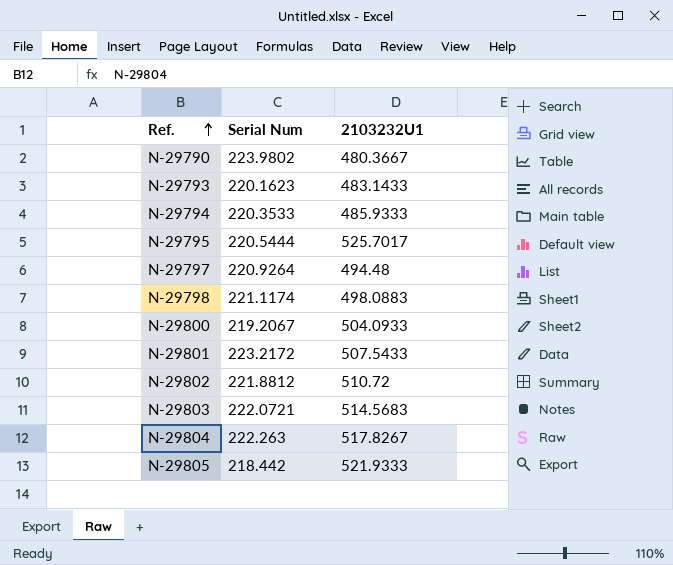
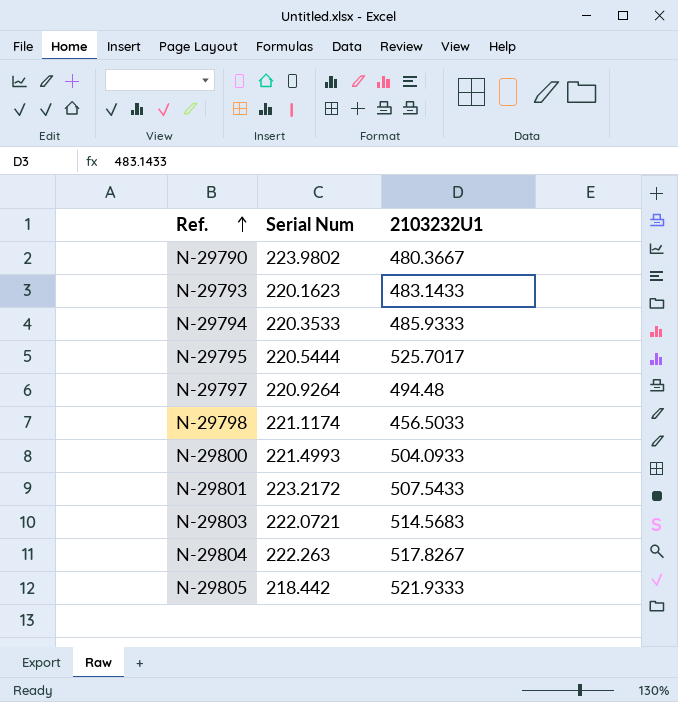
row N-29802: 221.8812 | 510.72 -> none
N-29798 | 2103232U1: 498.0883 -> 456.5033
N-29800 | Serial Num: 219.2067 -> 221.4993

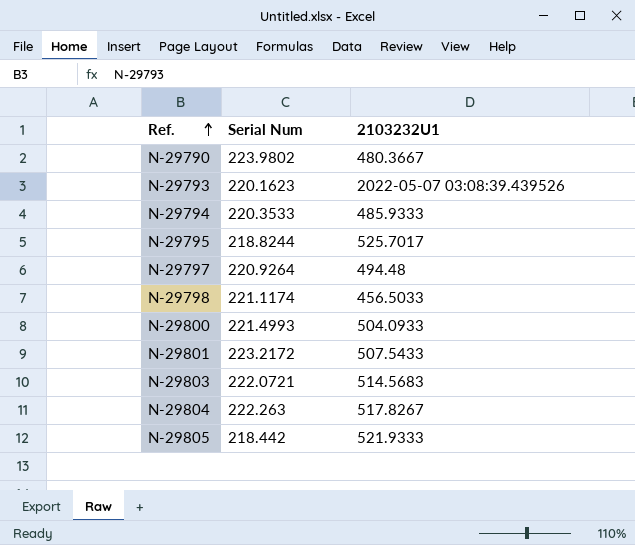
N-29793 | 2103232U1: 483.1433 -> 2022-05-07 03:08:39.439526
N-29795 | Serial Num: 220.5444 -> 218.8244

